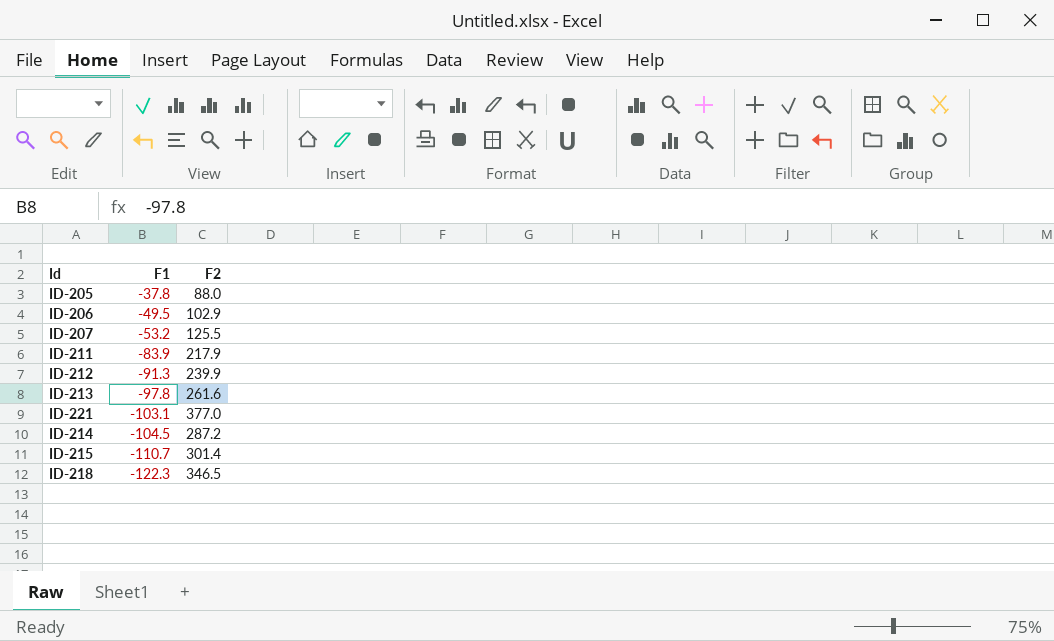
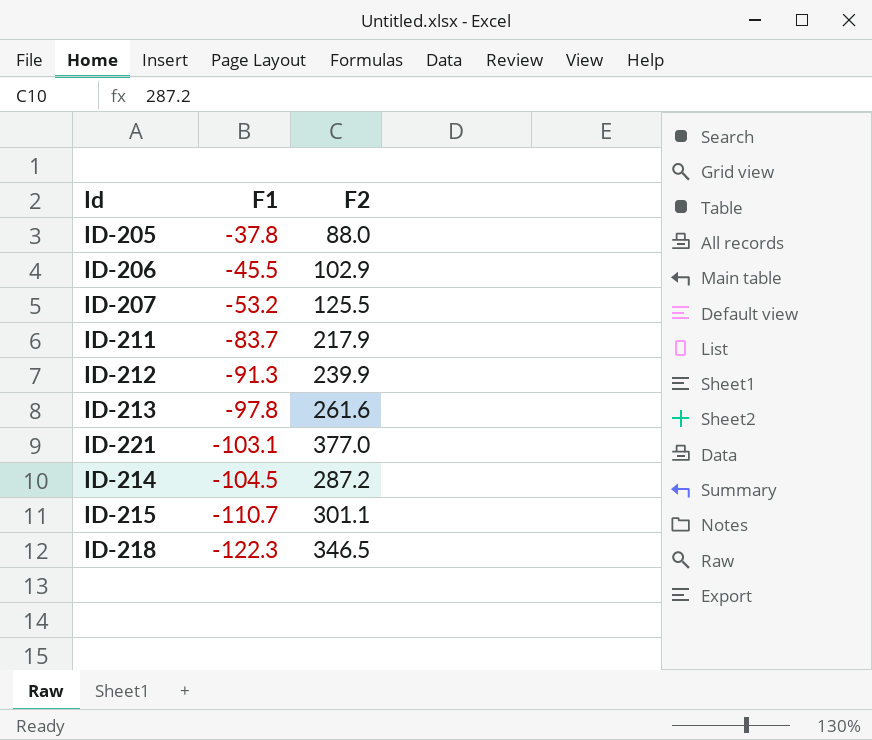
ID-206 | F1: -49.5 -> -45.5
ID-211 | F1: -83.9 -> -83.7
ID-215 | F2: 301.4 -> 301.1

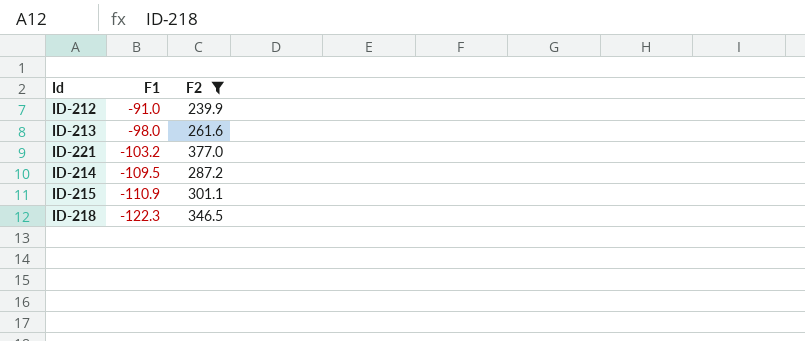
filter: none -> F2 >= 239.9
ID-212 | F1: -91.3 -> -91.0
ID-213 | F1: -97.8 -> -98.0
ID-221 | F1: -103.1 -> -103.2
ID-214 | F1: -104.5 -> -109.5
ID-215 | F1: -110.7 -> -110.9

